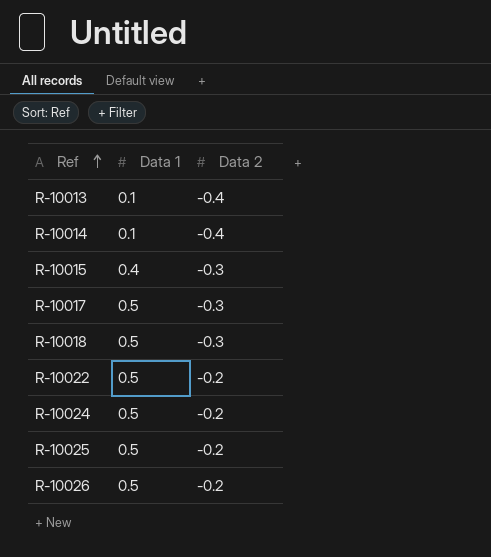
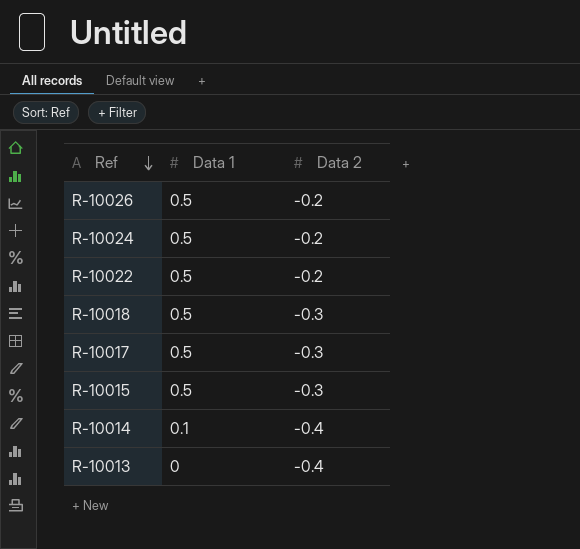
row order: Ref ascending -> Ref descending
row R-10025: 0.5 | -0.2 -> none
R-10015 | Data 1: 0.4 -> 0.5
R-10013 | Data 1: 0.1 -> 0

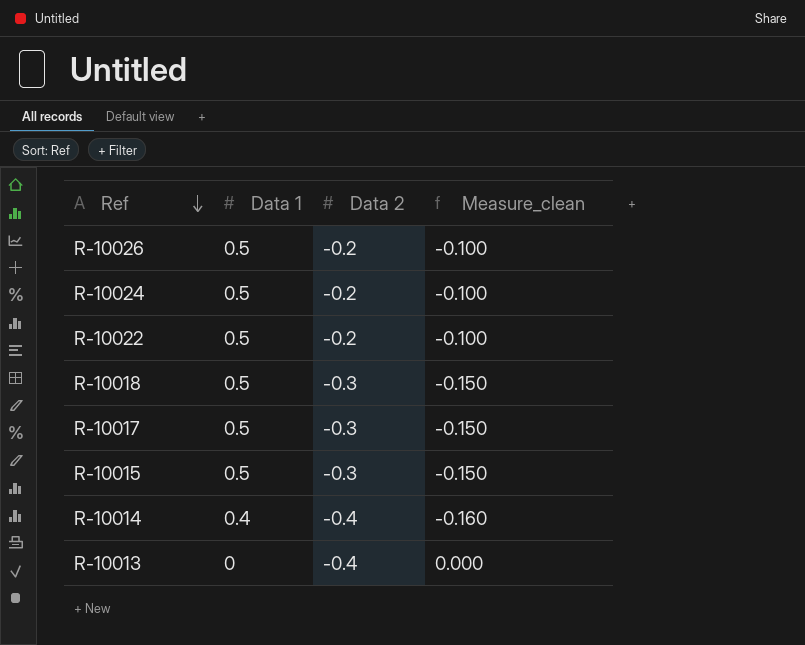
column Measure_clean | formula: none -> [Data 1] * [Data 2]
R-10014 | Data 1: 0.1 -> 0.4

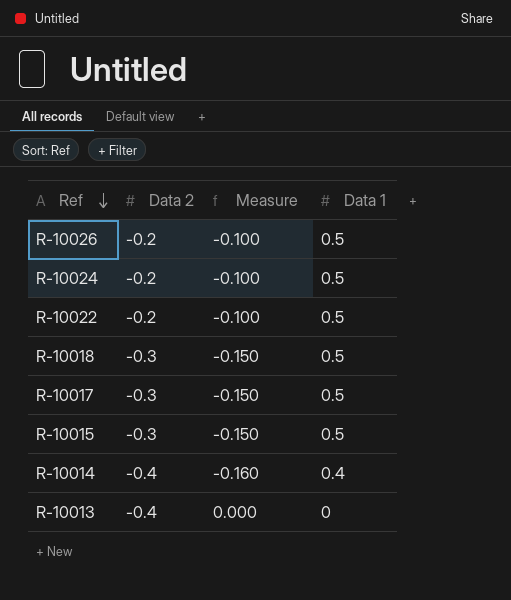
column name: Measure_clean -> Measure
column Data 1 | position: 2 -> 4

